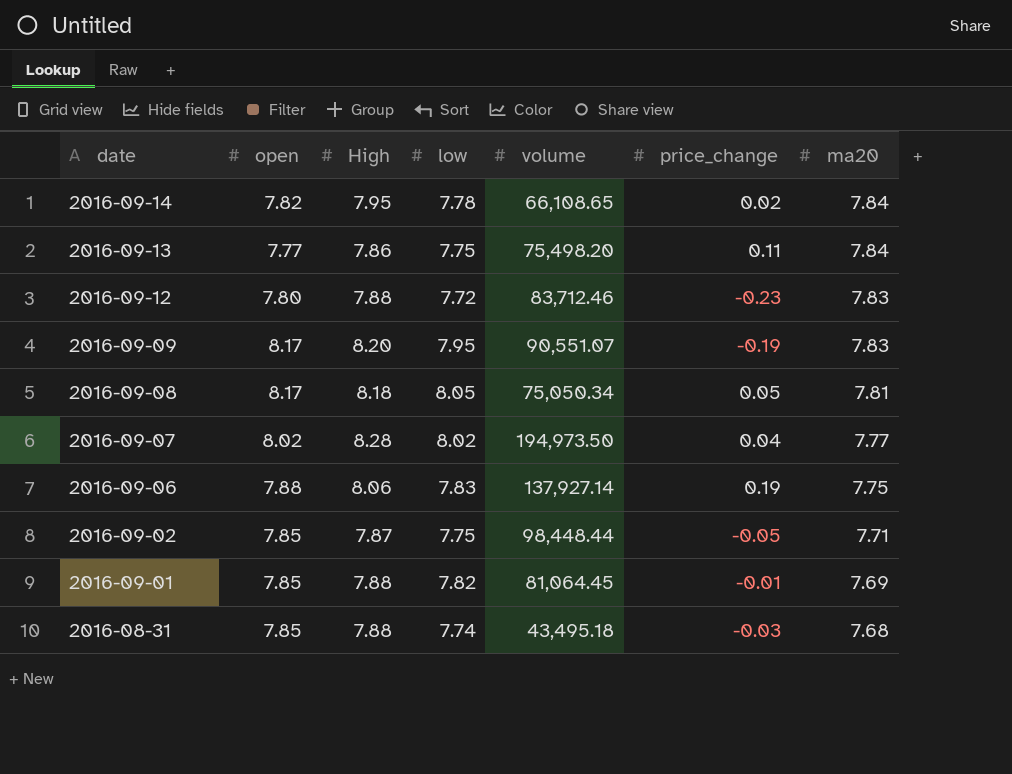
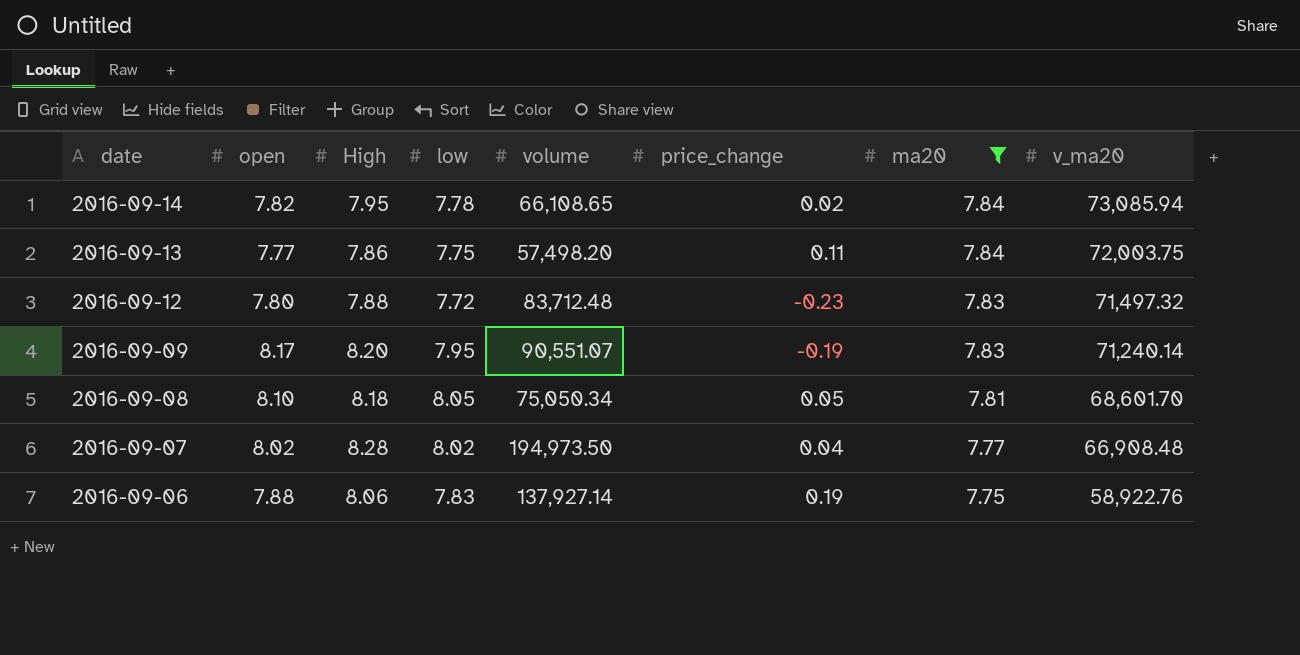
filter: none -> ma20 >= 7.75
column v_ma20 | position: none -> 8
2016-09-13 | volume: 75,498.20 -> 57,498.20
2016-09-12 | volume: 83,712.46 -> 83,712.48
2016-09-08 | open: 8.17 -> 8.10

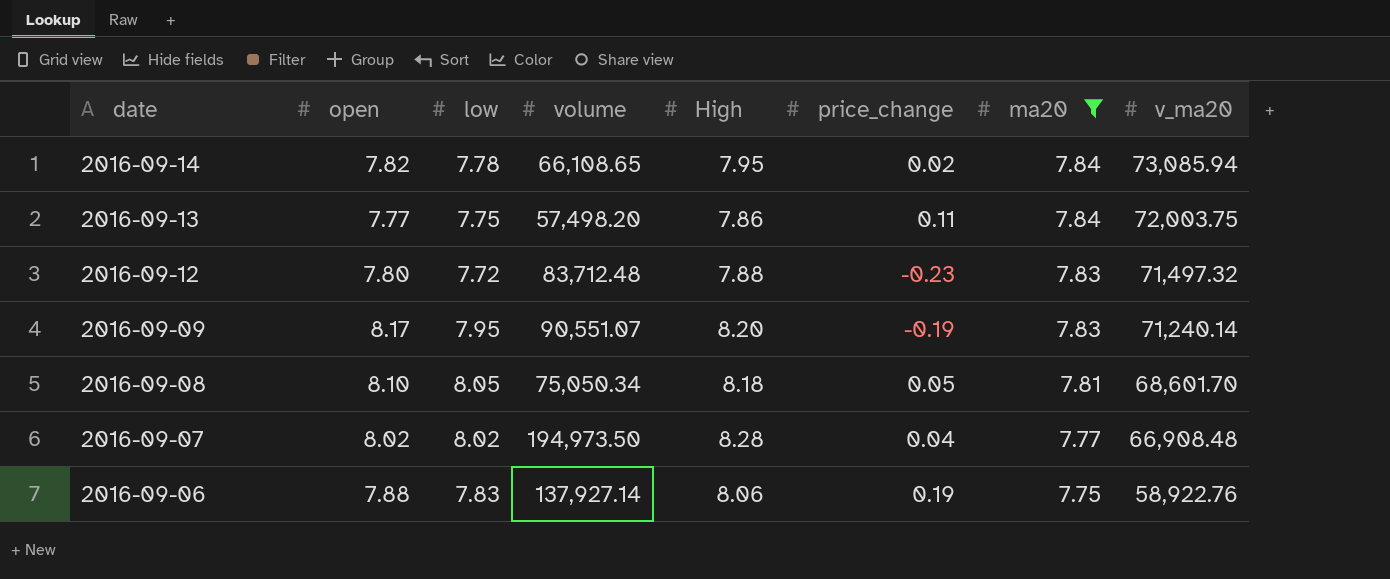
column High | position: 3 -> 5

